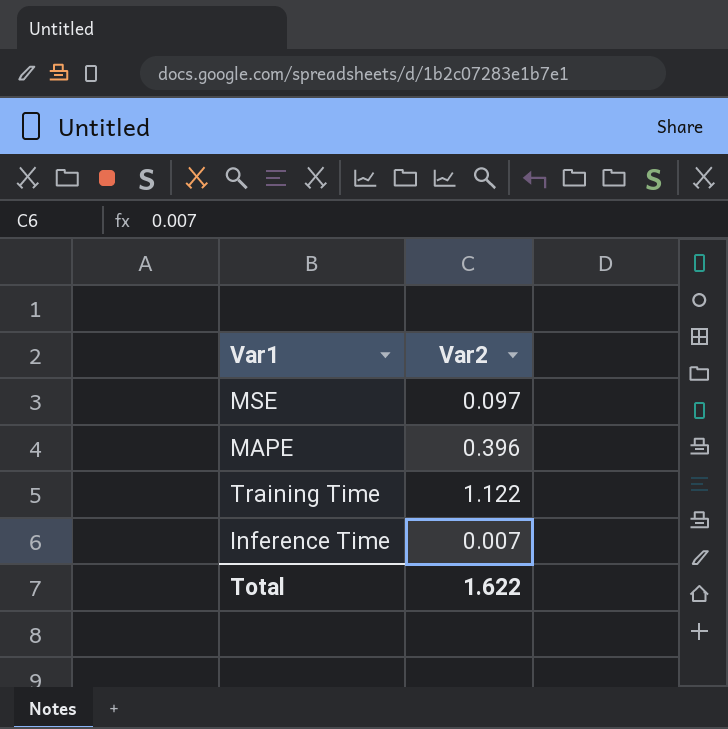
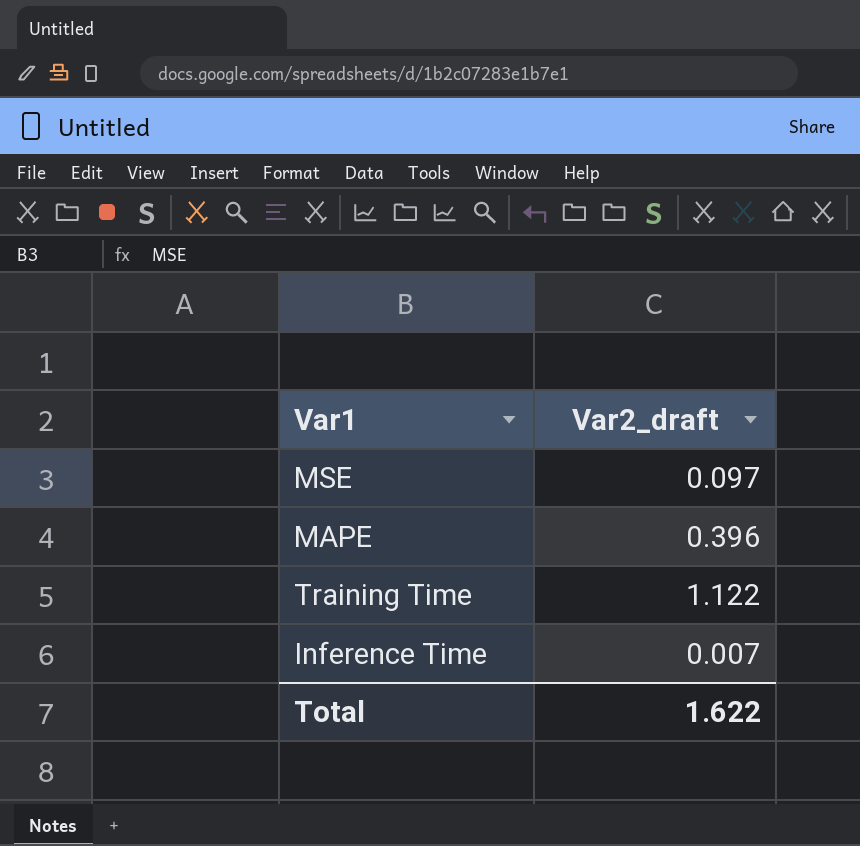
column name: Var2 -> Var2_draft

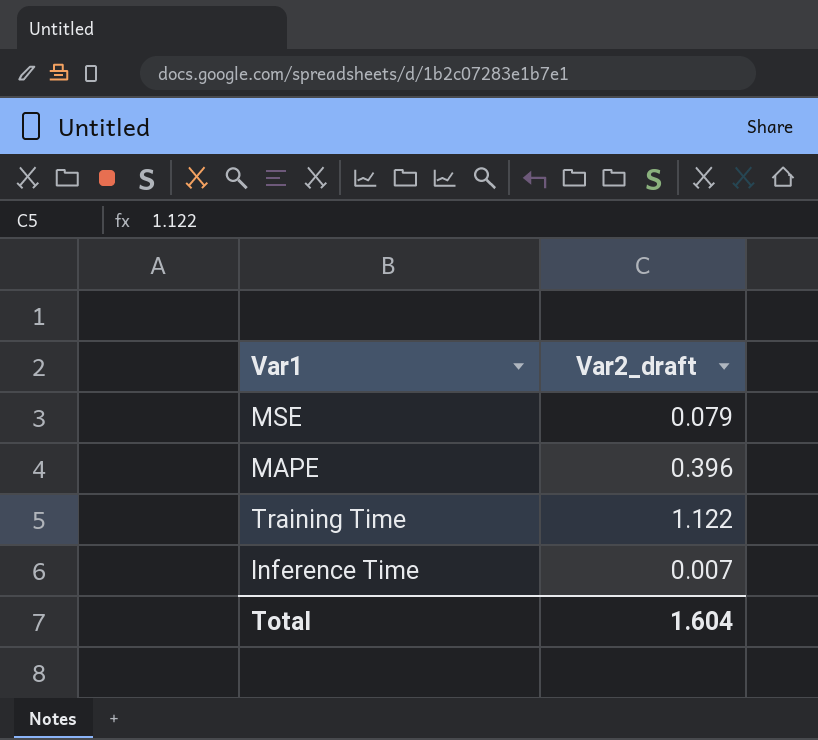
MSE | Var2_draft: 0.097 -> 0.079
Total | Var2_draft: 1.622 -> 1.604

